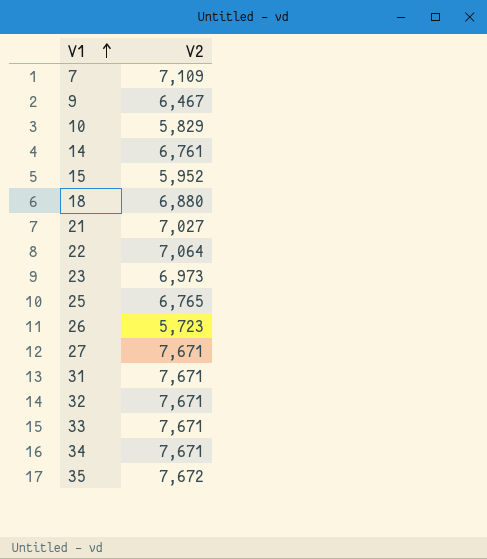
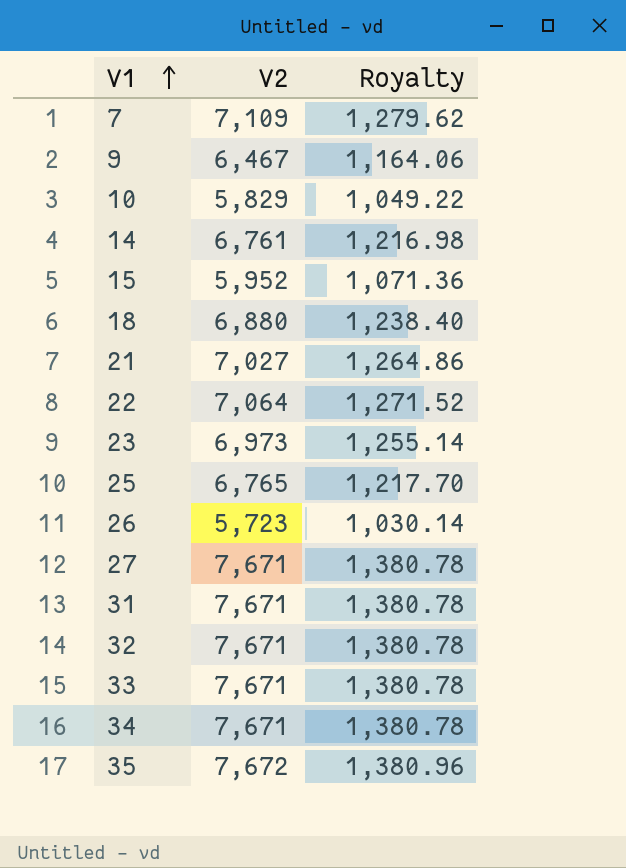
column Royalty | formula: none -> [V2] * 0.18

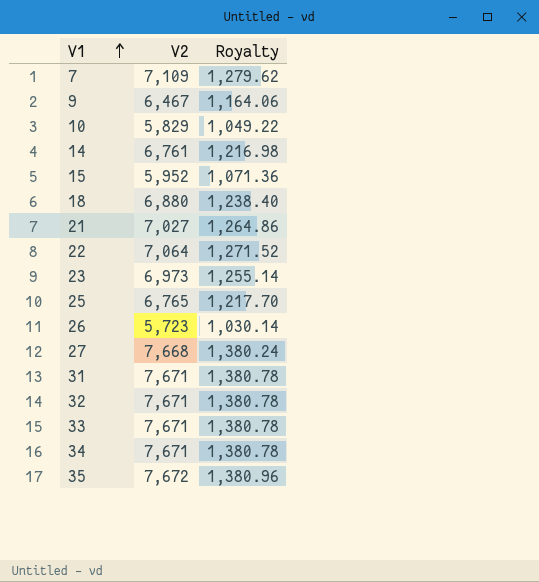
27 | V2: 7,671 -> 7,668
27 | Royalty: 1,380.78 -> 1,380.24

